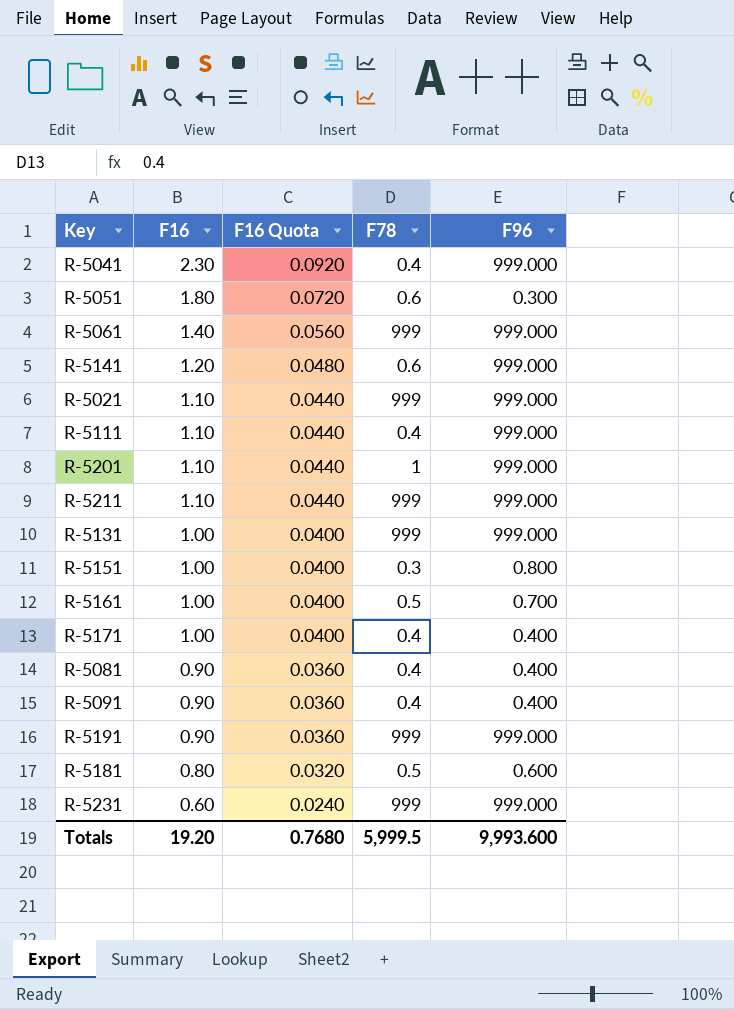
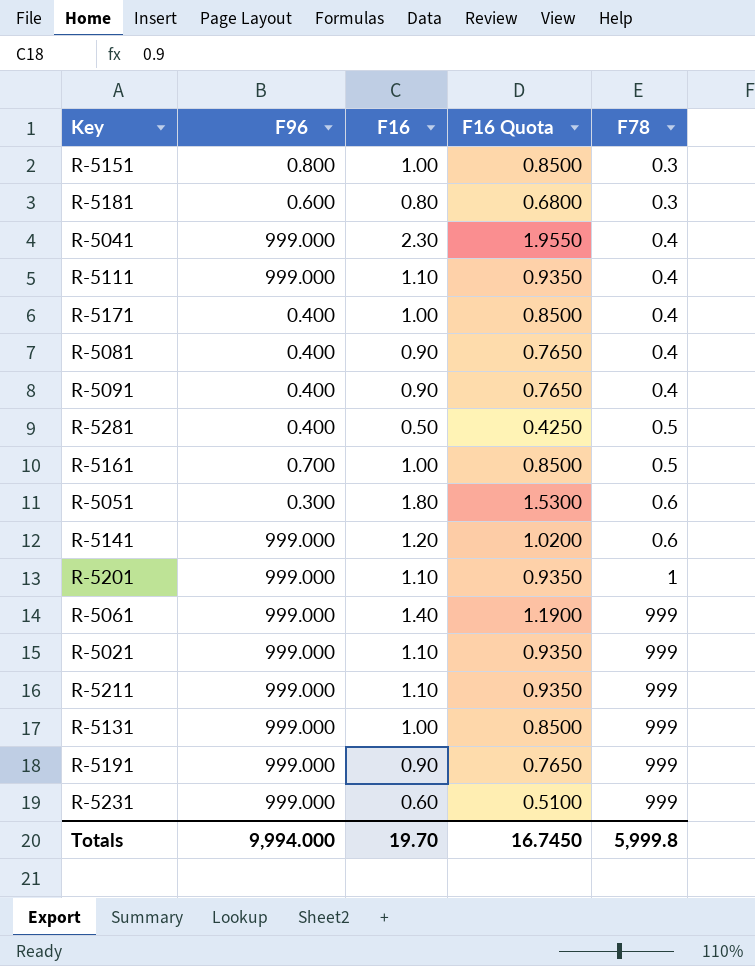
row order: F16 descending -> F78 ascending
column F96 | position: 5 -> 2
column F16 Quota | formula: [F16] * 0.04 -> [F16] * 0.85
R-5181 | F78: 0.5 -> 0.3
row R-5281: none -> 0.400 | 0.50 | 0.4250 | 0.5
Totals | F96: 9,993.600 -> 9,994.000
Totals | F16: 19.20 -> 19.70
Totals | F16 Quota: 0.7680 -> 16.7450
Totals | F78: 5,999.5 -> 5,999.8

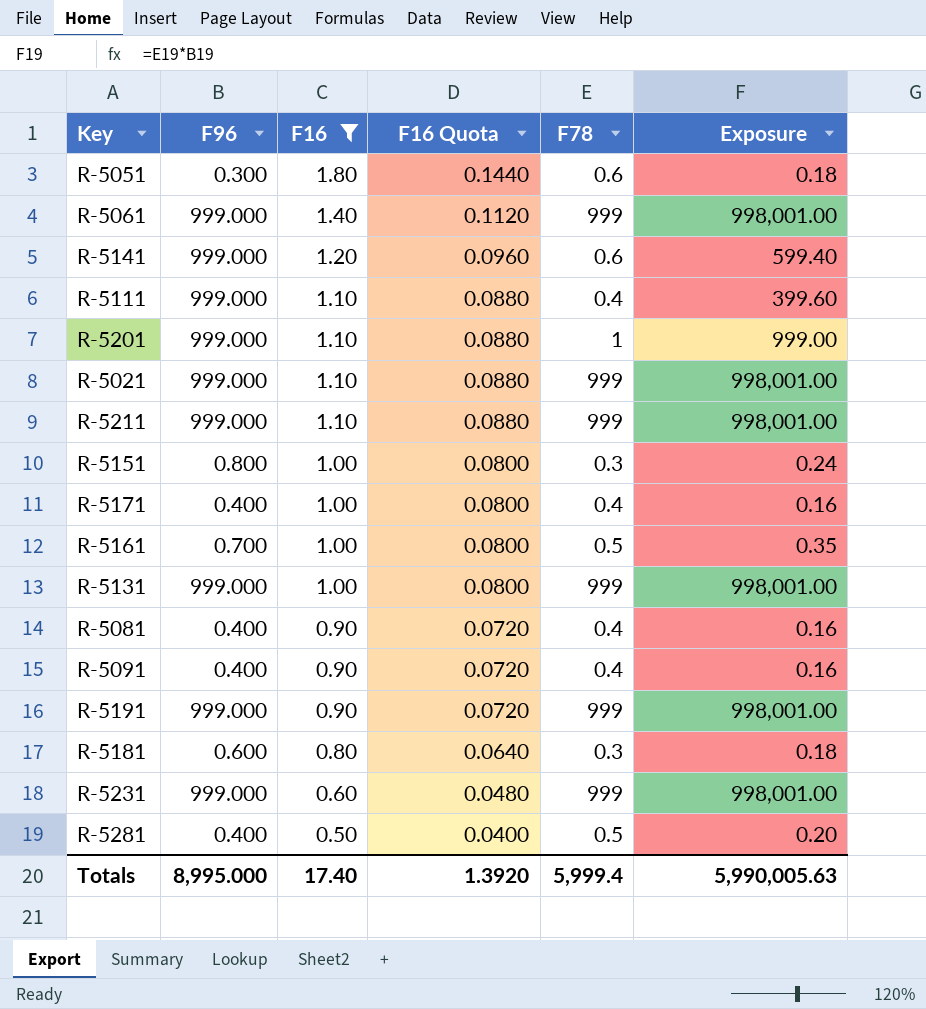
filter: none -> F16 != 2.30
row order: F78 ascending -> F16 descending
column F16 Quota | formula: [F16] * 0.85 -> [F16] * 0.08
column Exposure | formula: none -> [F96] * [F78]
Totals | F96: 9,994.000 -> 8,995.000
Totals | F16: 19.70 -> 17.40
Totals | F16 Quota: 16.7450 -> 1.3920
Totals | F78: 5,999.8 -> 5,999.4

